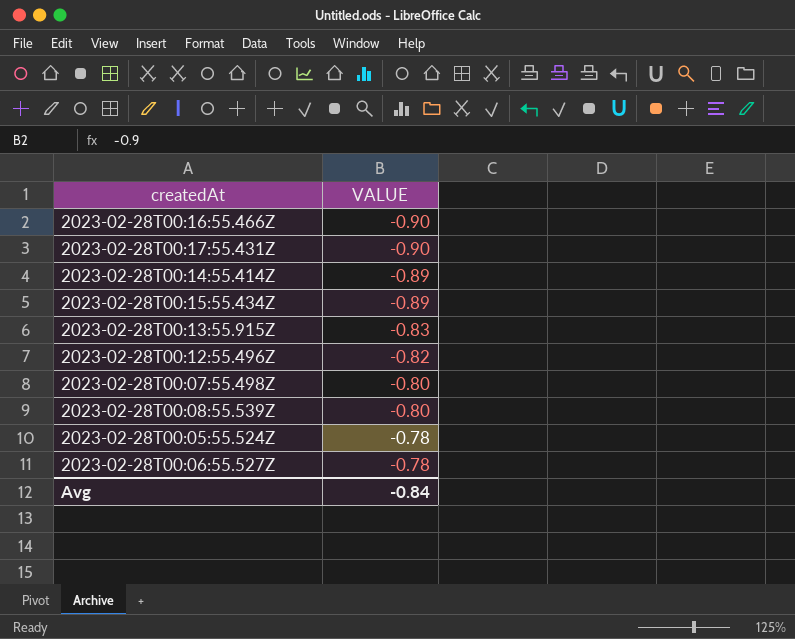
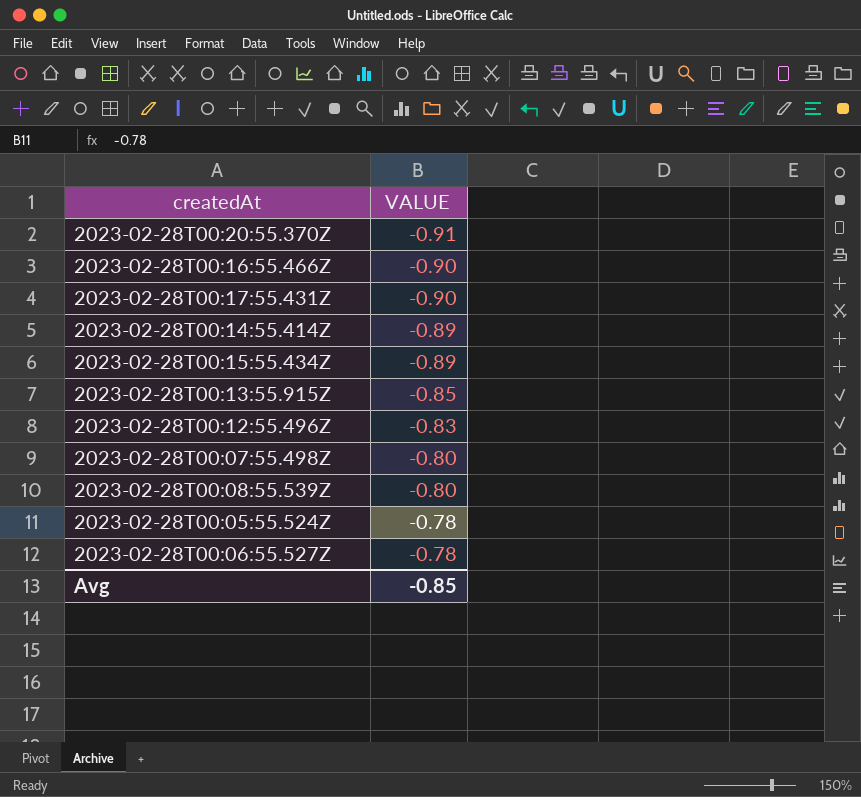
row 2023-02-28T00:20:55.370Z: none -> -0.91
2023-02-28T00:13:55.915Z | VALUE: -0.83 -> -0.85
2023-02-28T00:12:55.496Z | VALUE: -0.82 -> -0.83
Avg | VALUE: -0.84 -> -0.85

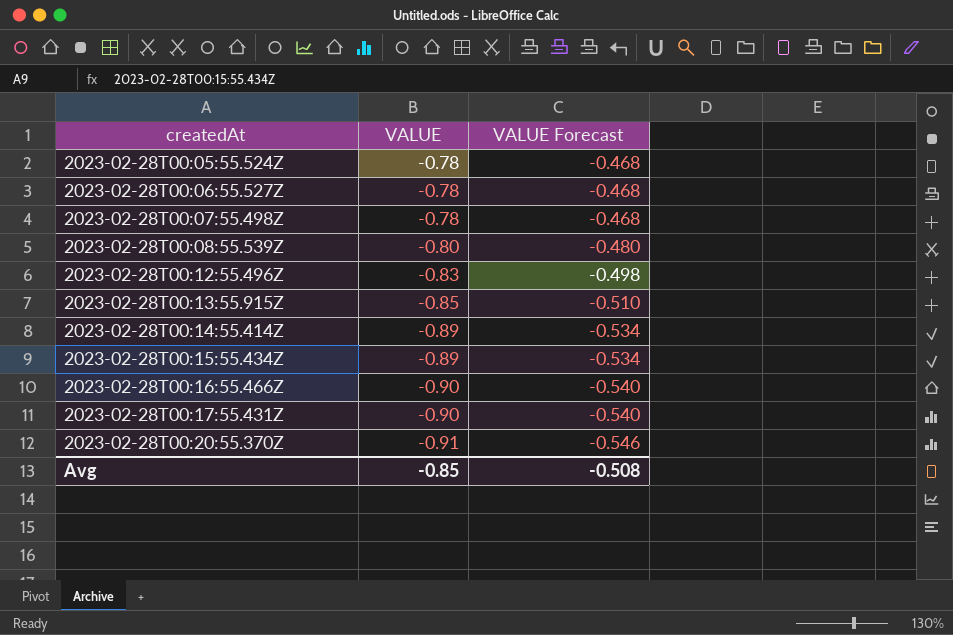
row order: VALUE ascending -> createdAt ascending
column VALUE Forecast | formula: none -> [VALUE] * 0.6
2023-02-28T00:07:55.498Z | VALUE: -0.80 -> -0.78

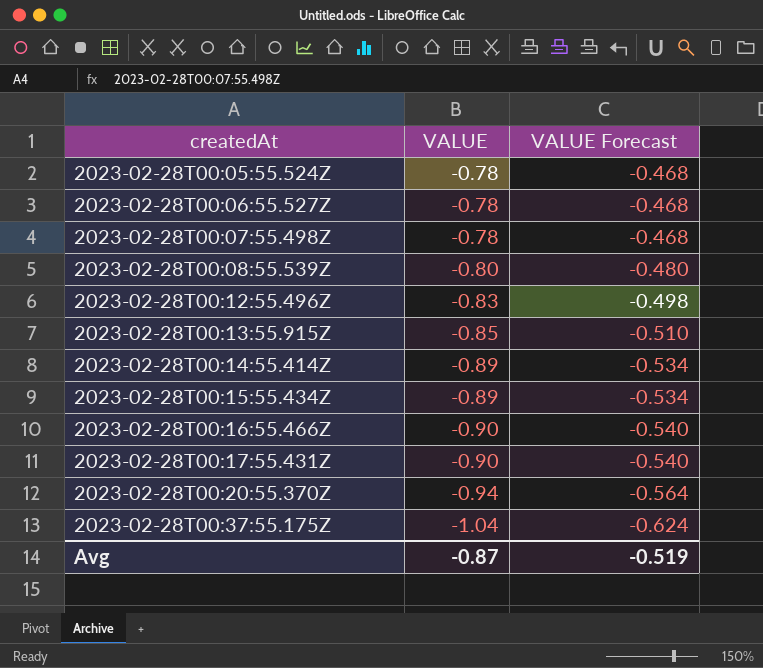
2023-02-28T00:20:55.370Z | VALUE: -0.91 -> -0.94
2023-02-28T00:20:55.370Z | VALUE Forecast: -0.546 -> -0.564
row 2023-02-28T00:37:55.175Z: none -> -1.04 | -0.624
Avg | VALUE: -0.85 -> -0.87
Avg | VALUE Forecast: -0.508 -> -0.519

